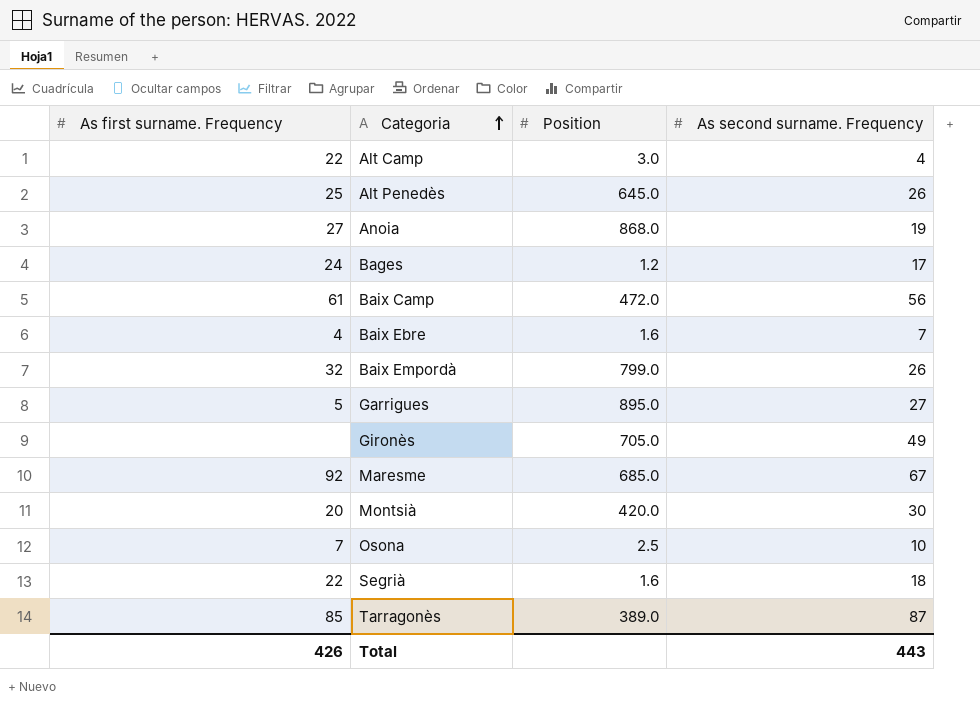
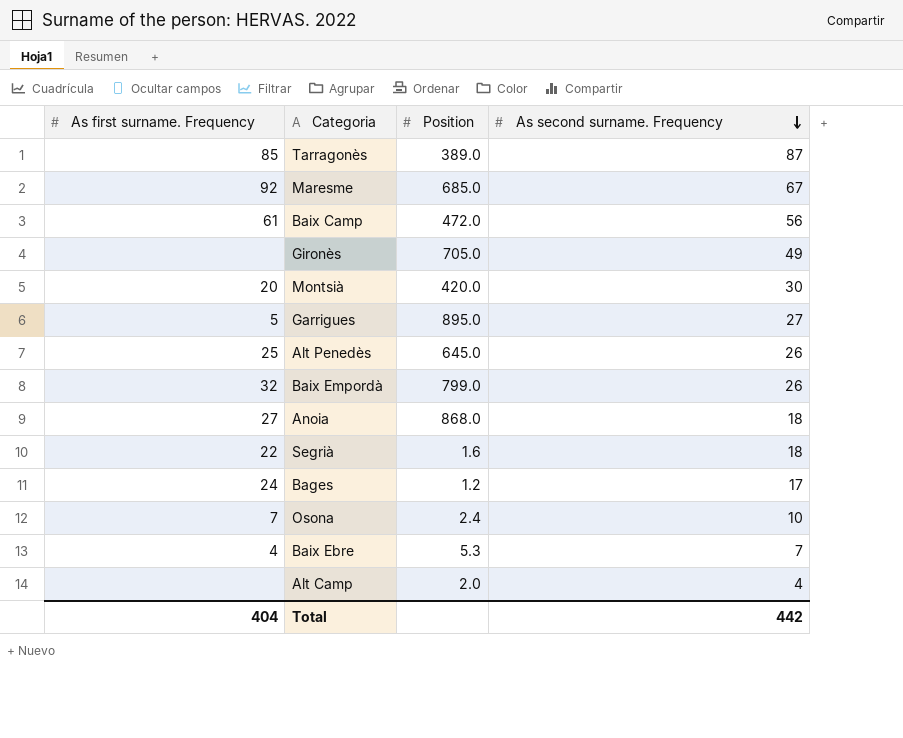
row order: Categoria ascending -> As second surname. Frequency descending
Anoia | As second surname. Frequency: 19 -> 18
Osona | Position: 2.5 -> 2.4
Baix Ebre | Position: 1.6 -> 5.3
Alt Camp | As first surname. Frequency: 22 -> none
Alt Camp | Position: 3.0 -> 2.0
Total | As first surname. Frequency: 426 -> 404
Total | As second surname. Frequency: 443 -> 442

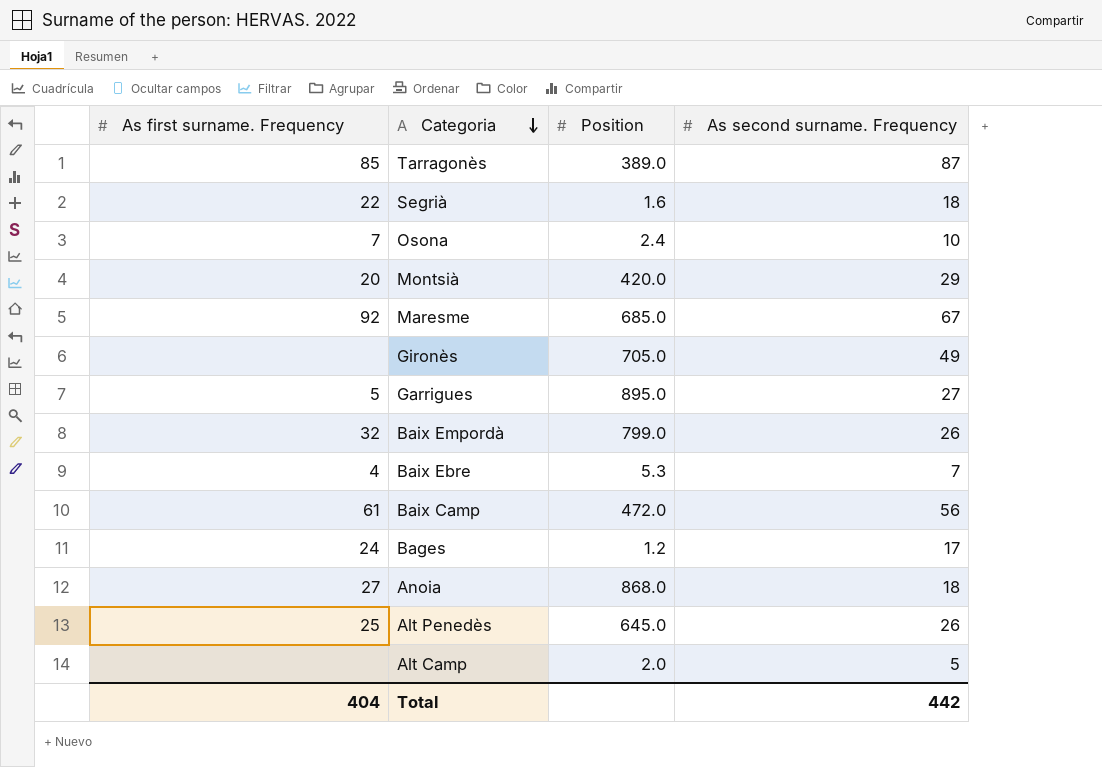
row order: As second surname. Frequency descending -> Categoria descending
Montsià | As second surname. Frequency: 30 -> 29
Alt Camp | As second surname. Frequency: 4 -> 5

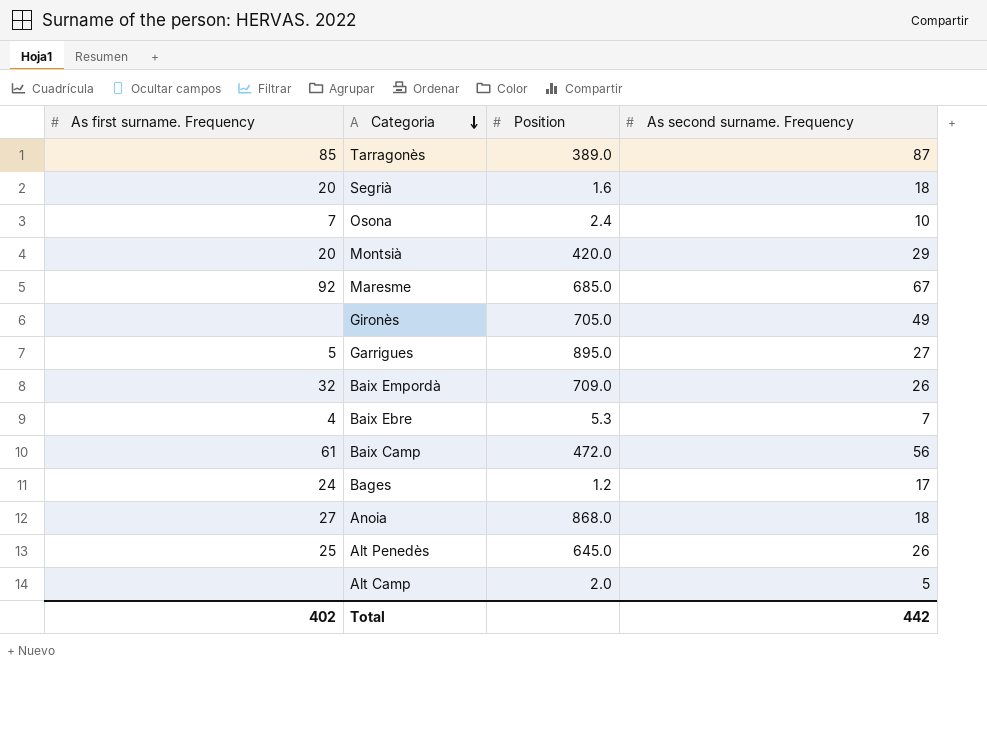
Segrià | As first surname. Frequency: 22 -> 20
Baix Empordà | Position: 799.0 -> 709.0
Total | As first surname. Frequency: 404 -> 402

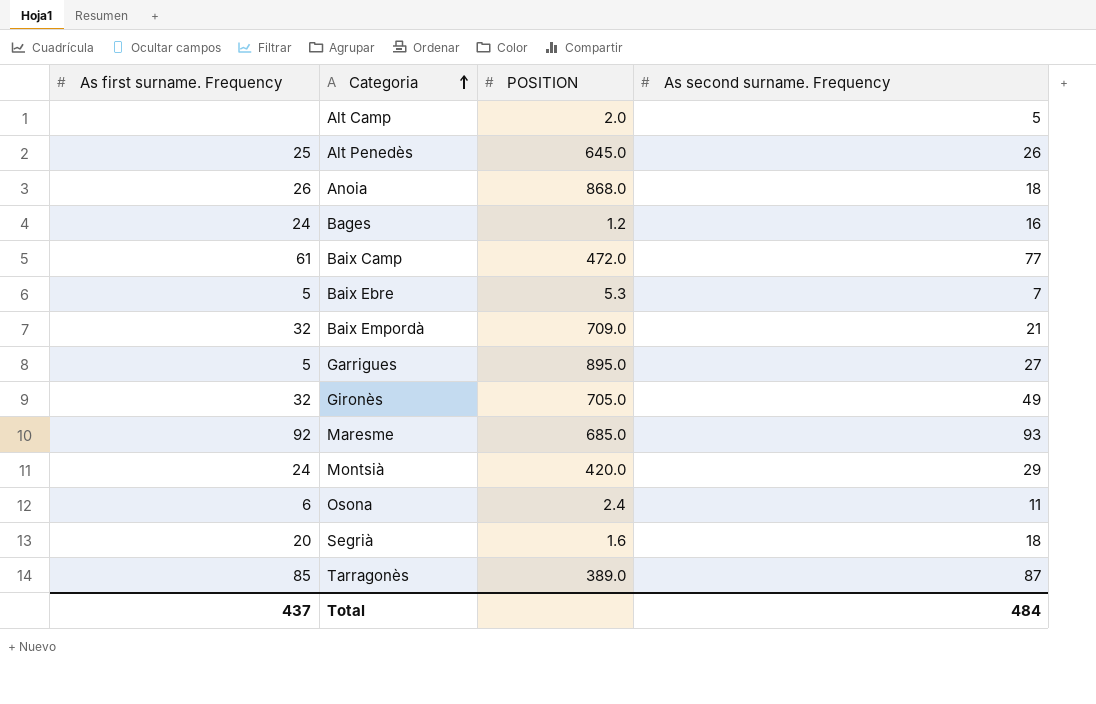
row order: Categoria descending -> Categoria ascending
column name: Position -> POSITION
Anoia | As first surname. Frequency: 27 -> 26
Bages | As second surname. Frequency: 17 -> 16
Baix Camp | As second surname. Frequency: 56 -> 77
Baix Ebre | As first surname. Frequency: 4 -> 5
Baix Empordà | As second surname. Frequency: 26 -> 21
Gironès | As first surname. Frequency: none -> 32
Maresme | As second surname. Frequency: 67 -> 93
Montsià | As first surname. Frequency: 20 -> 24
Osona | As first surname. Frequency: 7 -> 6
Osona | As second surname. Frequency: 10 -> 11
Total | As first surname. Frequency: 402 -> 437
Total | As second surname. Frequency: 442 -> 484

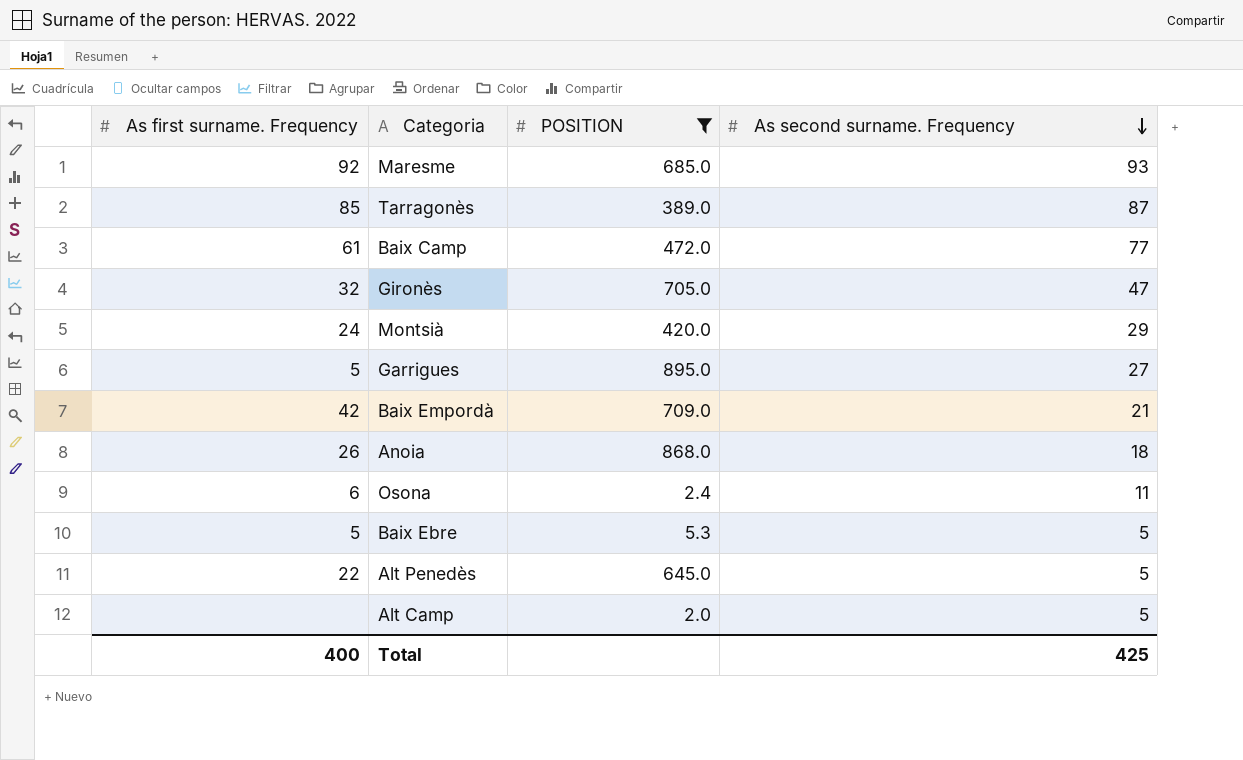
filter: none -> POSITION >= 2.0
row order: Categoria ascending -> As second surname. Frequency descending
Gironès | As second surname. Frequency: 49 -> 47
Baix Empordà | As first surname. Frequency: 32 -> 42
Baix Ebre | As second surname. Frequency: 7 -> 5
Alt Penedès | As first surname. Frequency: 25 -> 22
Alt Penedès | As second surname. Frequency: 26 -> 5
Total | As first surname. Frequency: 437 -> 400
Total | As second surname. Frequency: 484 -> 425

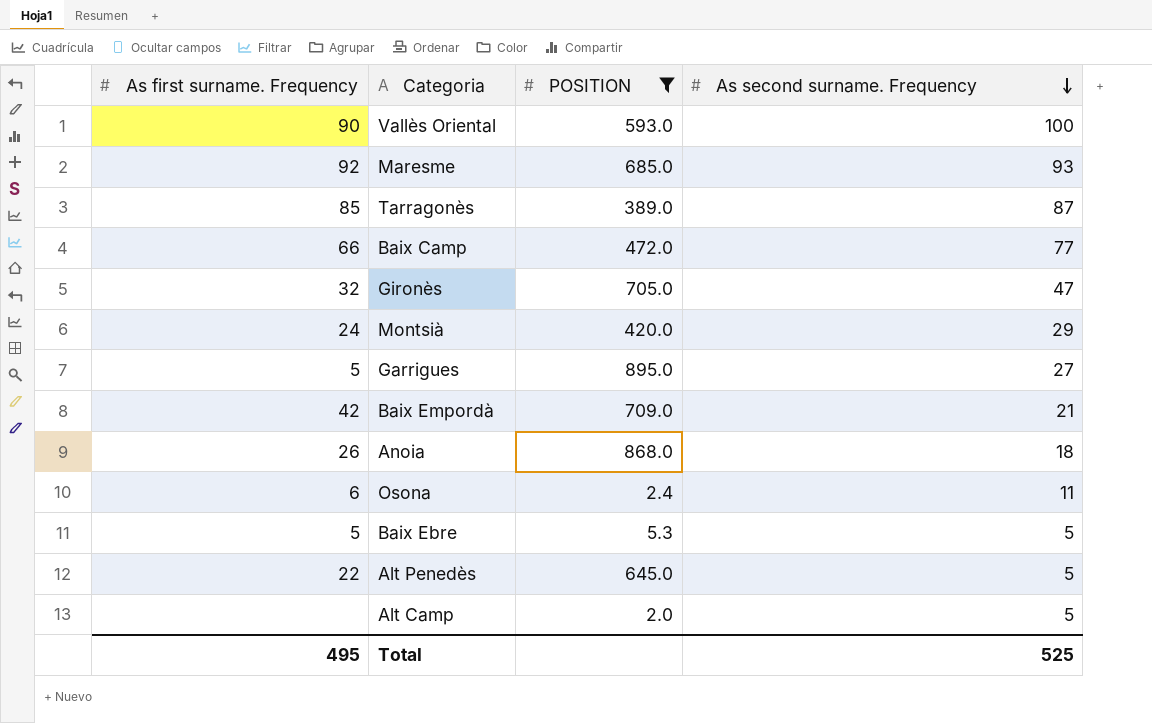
row Vallès Oriental: none -> 90 | 593.0 | 100
Baix Camp | As first surname. Frequency: 61 -> 66
Total | As first surname. Frequency: 400 -> 495
Total | As second surname. Frequency: 425 -> 525

